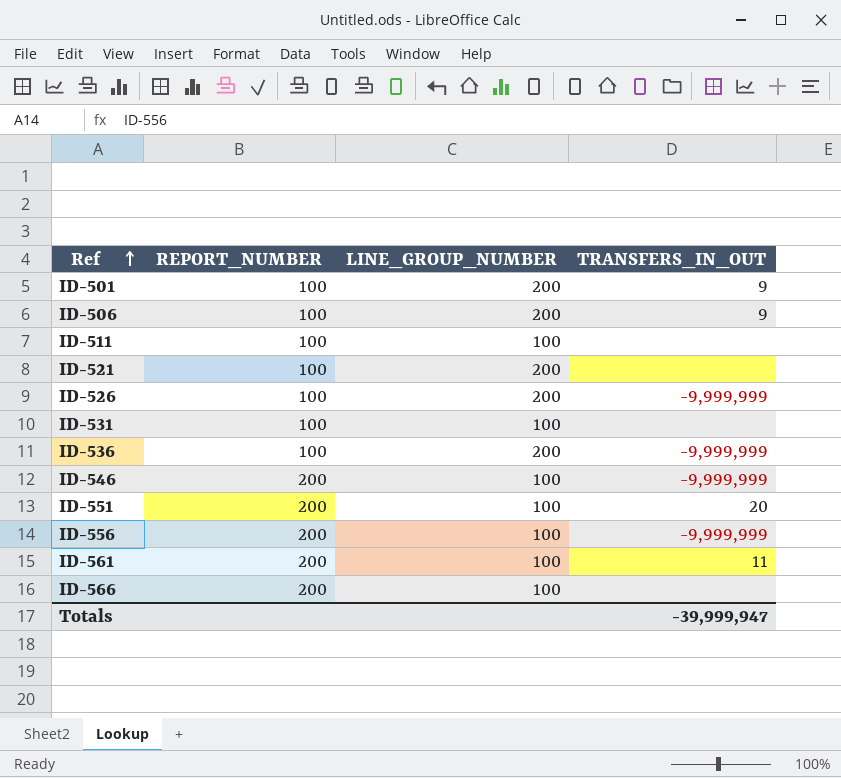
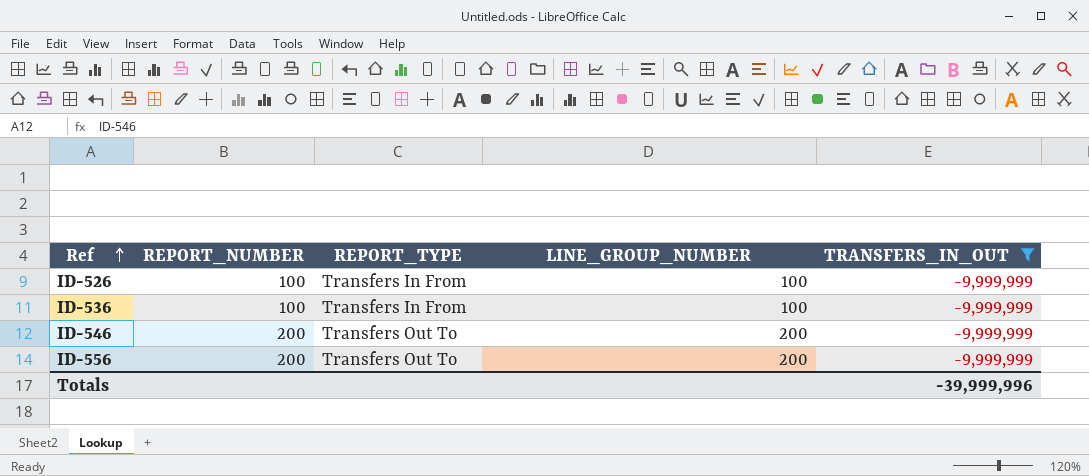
filter: none -> TRANSFERS_IN_OUT = -9,999,999
column REPORT_TYPE | position: none -> 3
ID-526 | LINE_GROUP_NUMBER: 200 -> 100
ID-536 | LINE_GROUP_NUMBER: 200 -> 100
ID-546 | LINE_GROUP_NUMBER: 100 -> 200
ID-556 | LINE_GROUP_NUMBER: 100 -> 200
Totals | TRANSFERS_IN_OUT: -39,999,947 -> -39,999,996

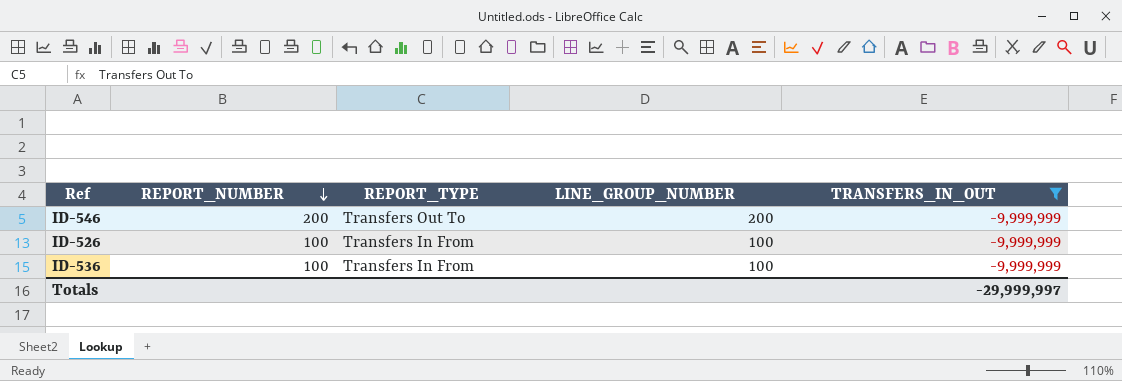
row order: Ref ascending -> REPORT_NUMBER descending
row ID-556: 200 | Transfers Out To | 200 | -9,999,999 -> none
Totals | TRANSFERS_IN_OUT: -39,999,996 -> -29,999,997

